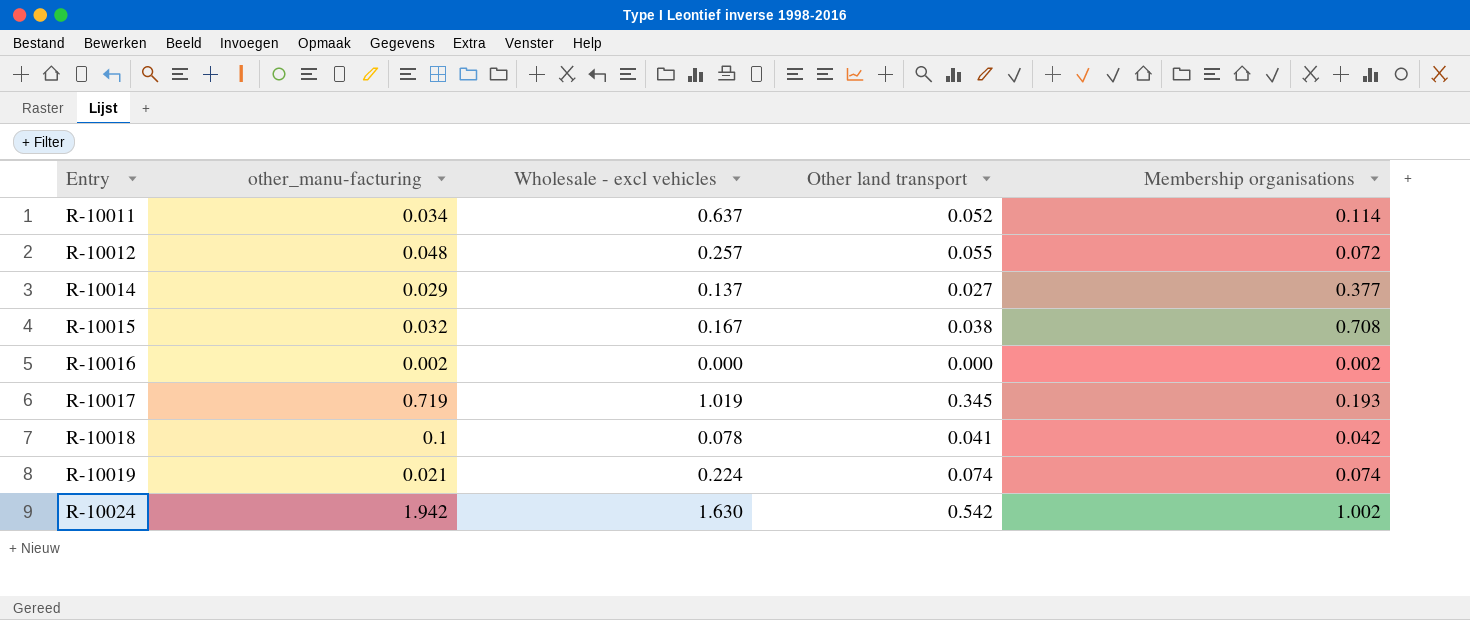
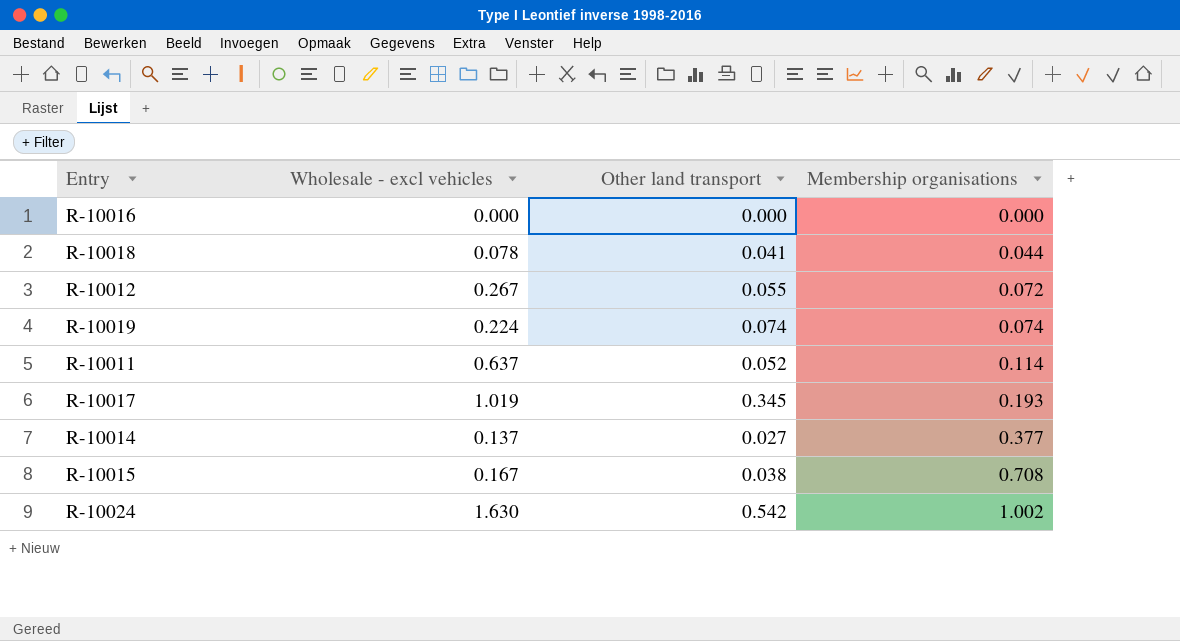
row order: Entry ascending -> Membership organisations ascending
column other_manu-facturing | position: 2 -> none
R-10016 | Membership organisations: 0.002 -> 0.000
R-10018 | Membership organisations: 0.042 -> 0.044
R-10012 | Wholesale - excl vehicles: 0.257 -> 0.267

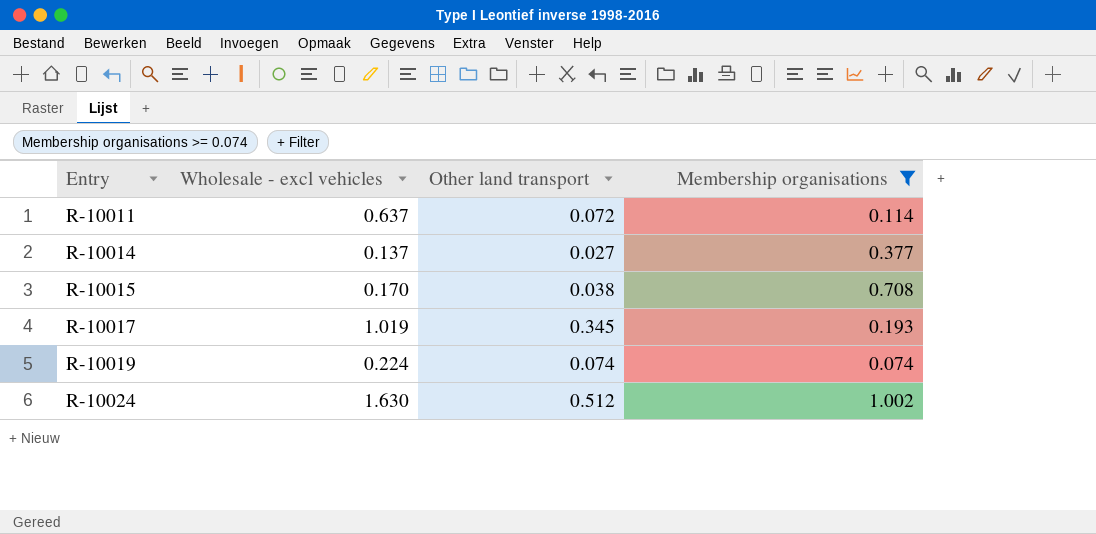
filter: none -> Membership organisations >= 0.074
row order: Membership organisations ascending -> Entry ascending
R-10011 | Other land transport: 0.052 -> 0.072
R-10015 | Wholesale - excl vehicles: 0.167 -> 0.170
R-10024 | Other land transport: 0.542 -> 0.512

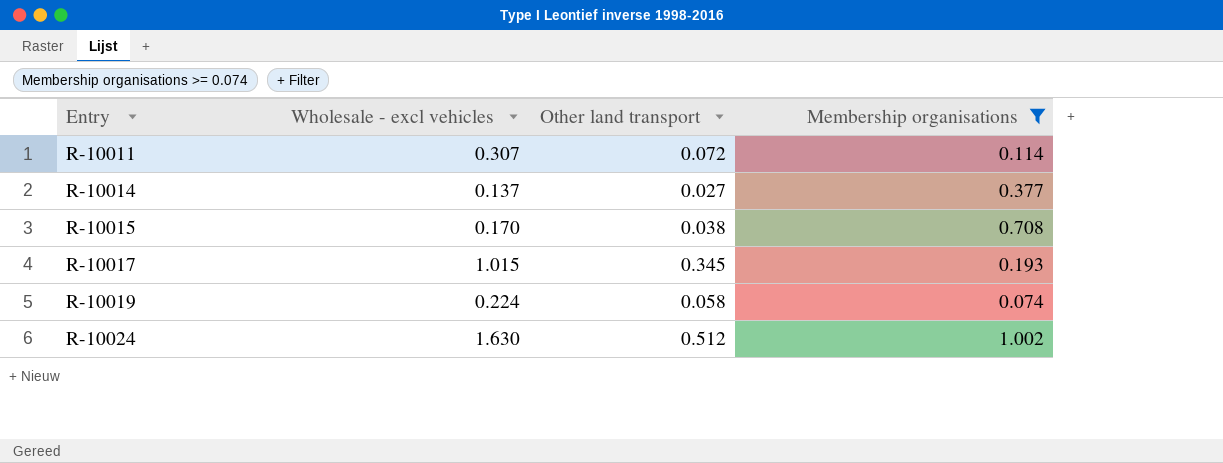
R-10011 | Wholesale - excl vehicles: 0.637 -> 0.307
R-10017 | Wholesale - excl vehicles: 1.019 -> 1.015
R-10019 | Other land transport: 0.074 -> 0.058

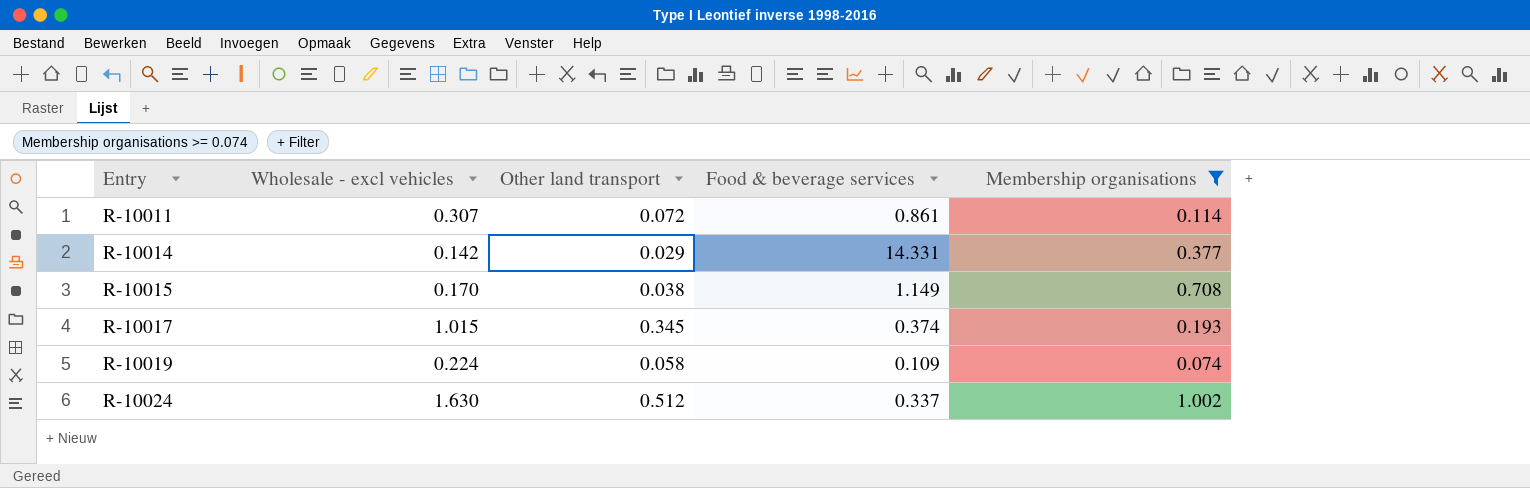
column Food & beverage services | position: none -> 4
R-10014 | Wholesale - excl vehicles: 0.137 -> 0.142
R-10014 | Other land transport: 0.027 -> 0.029

